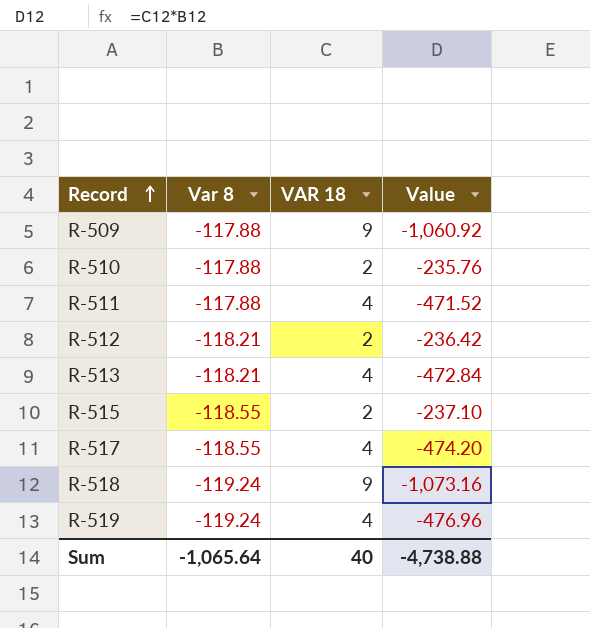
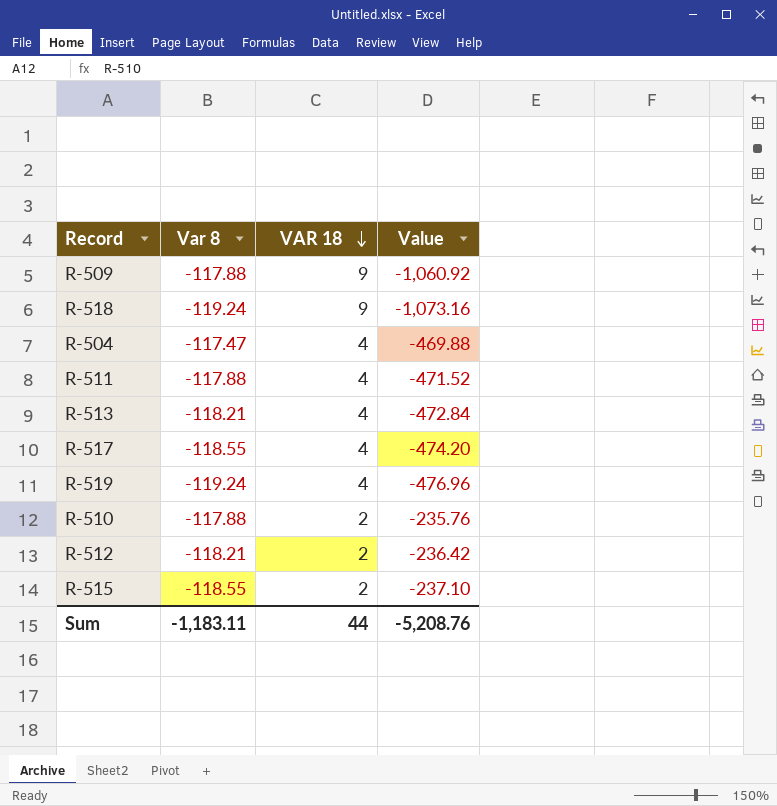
row order: Record ascending -> VAR 18 descending
row R-504: none -> -117.47 | 4 | -469.88
Sum | Var 8: -1,065.64 -> -1,183.11
Sum | VAR 18: 40 -> 44
Sum | Value: -4,738.88 -> -5,208.76

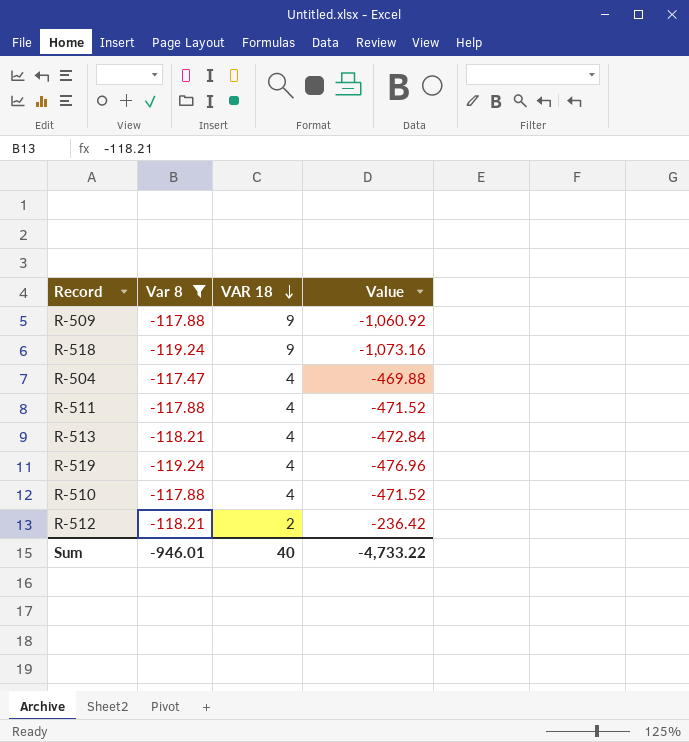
filter: none -> Var 8 != -118.55
R-510 | VAR 18: 2 -> 4
R-510 | Value: -235.76 -> -471.52
Sum | Var 8: -1,183.11 -> -946.01
Sum | VAR 18: 44 -> 40
Sum | Value: -5,208.76 -> -4,733.22

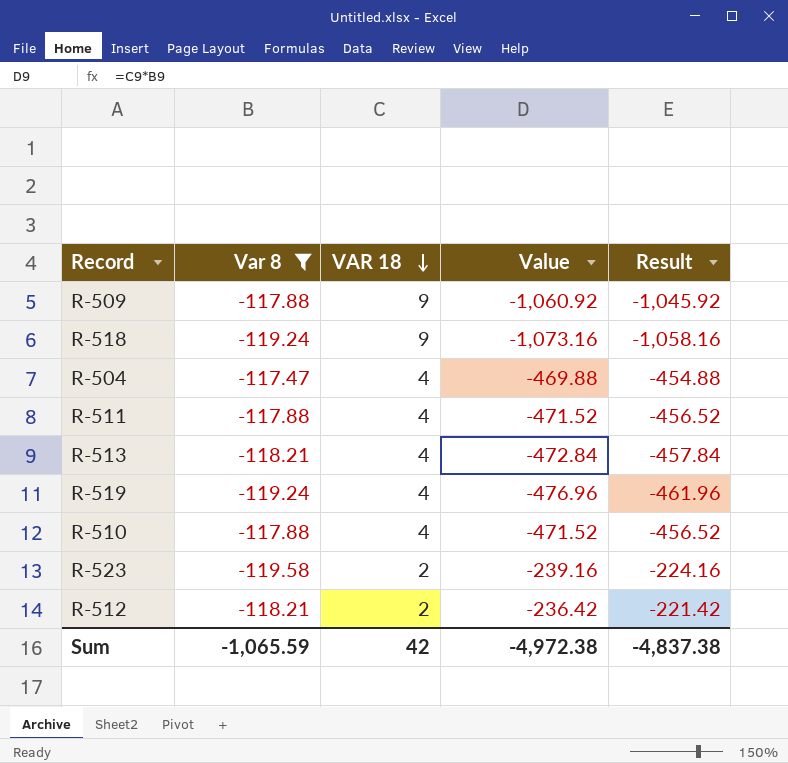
column Result | formula: none -> [Value] + 15
row R-523: none -> -119.58 | 2 | -239.16 | -224.16
Sum | Var 8: -946.01 -> -1,065.59
Sum | VAR 18: 40 -> 42
Sum | Value: -4,733.22 -> -4,972.38

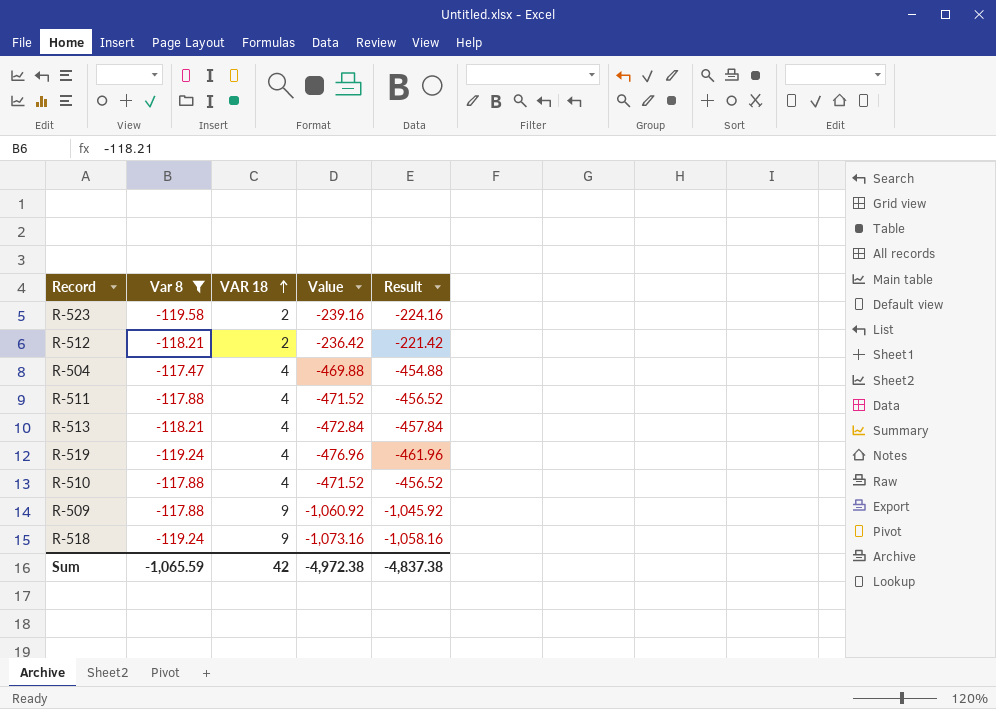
row order: VAR 18 descending -> VAR 18 ascending

